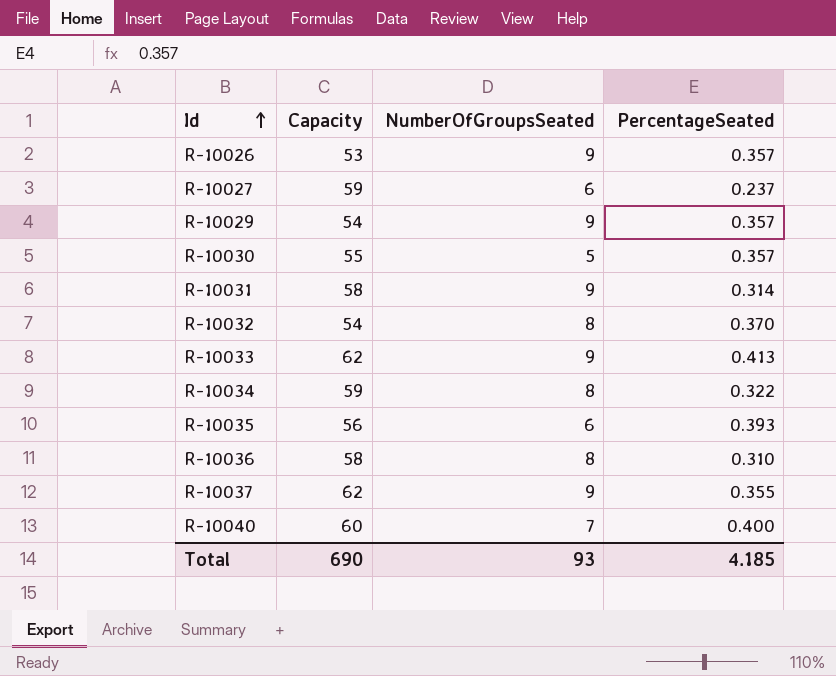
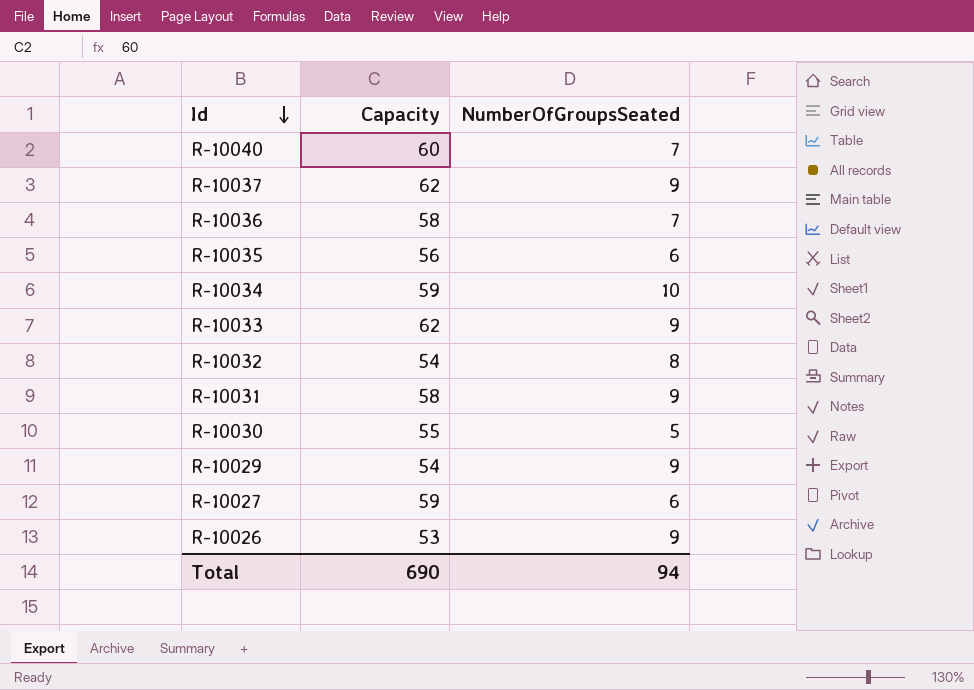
row order: Id ascending -> Id descending
column PercentageSeated | position: 4 -> none
R-10036 | NumberOfGroupsSeated: 8 -> 7
R-10034 | NumberOfGroupsSeated: 8 -> 10
Total | NumberOfGroupsSeated: 93 -> 94

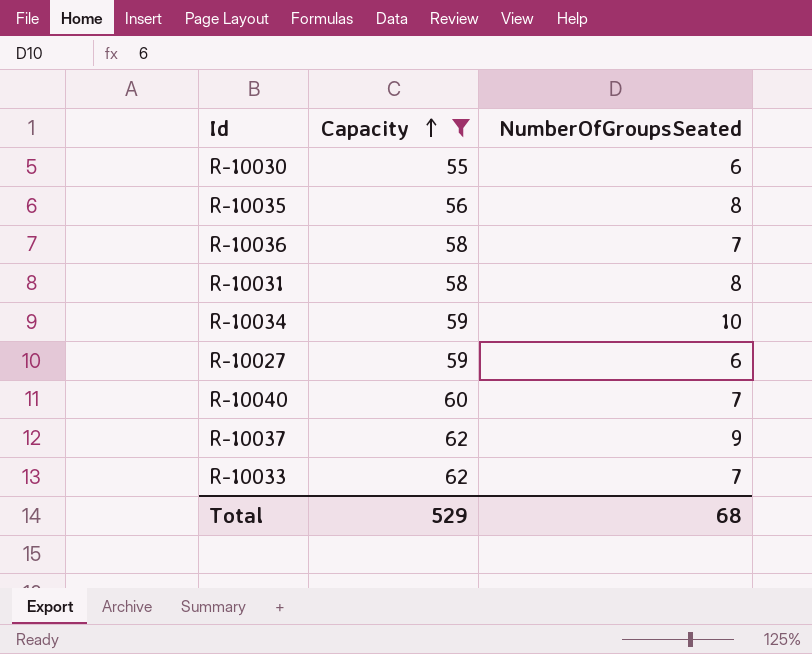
filter: none -> Capacity >= 55
row order: Id descending -> Capacity ascending
R-10030 | NumberOfGroupsSeated: 5 -> 6
R-10035 | NumberOfGroupsSeated: 6 -> 8
R-10031 | NumberOfGroupsSeated: 9 -> 8
R-10033 | NumberOfGroupsSeated: 9 -> 7
Total | Capacity: 690 -> 529
Total | NumberOfGroupsSeated: 94 -> 68

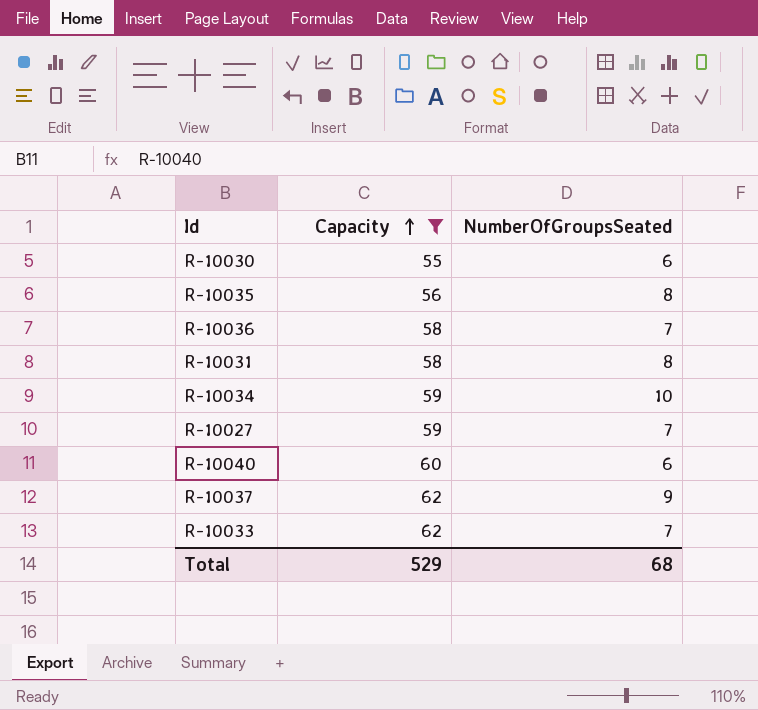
R-10027 | NumberOfGroupsSeated: 6 -> 7
R-10040 | NumberOfGroupsSeated: 7 -> 6

